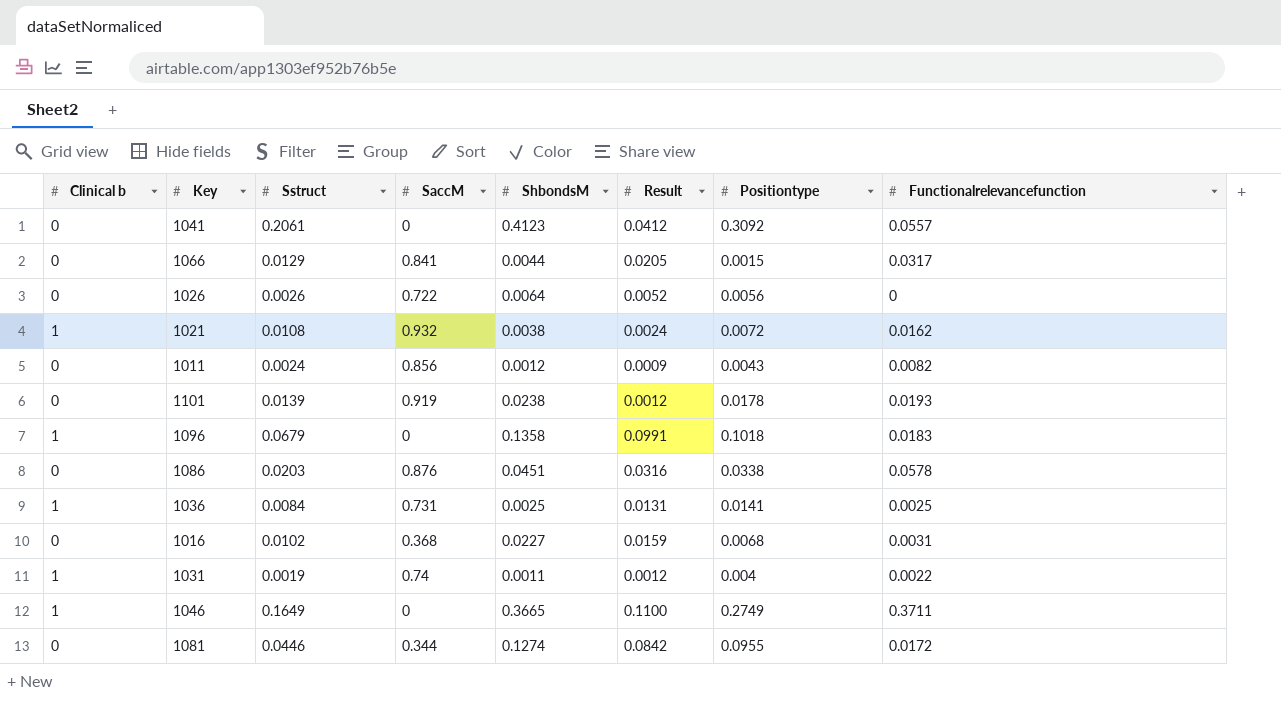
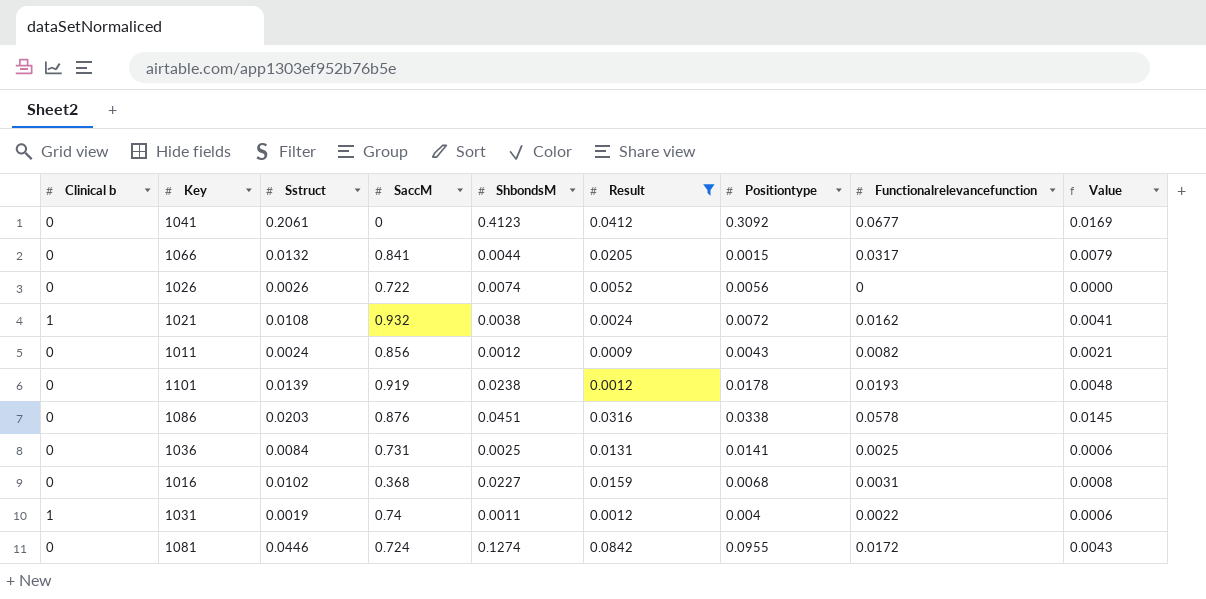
filter: none -> Result <= 0.0842
column Value | formula: none -> [Functionalrelevancefunction] * 0.25
1041 | Functionalrelevancefunction: 0.0557 -> 0.0677
1066 | Sstruct: 0.0129 -> 0.0132
1026 | ShbondsM: 0.0064 -> 0.0074
1036 | Clinical b: 1 -> 0
1081 | SaccM: 0.344 -> 0.724

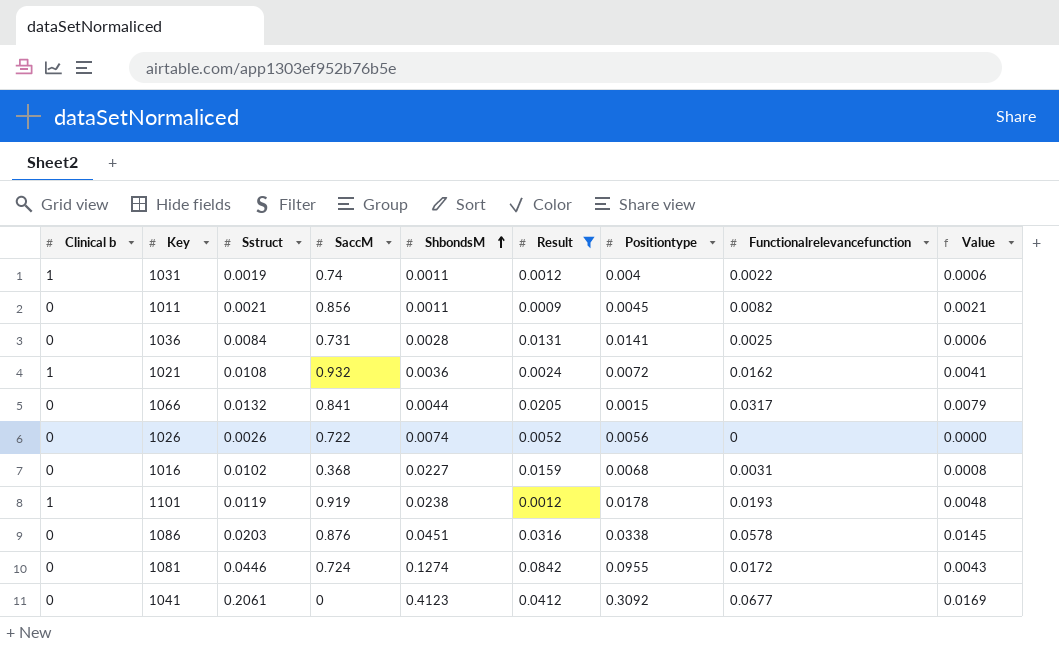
row order: none -> ShbondsM ascending
1011 | Sstruct: 0.0024 -> 0.0021
1011 | ShbondsM: 0.0012 -> 0.0011
1011 | Positiontype: 0.0043 -> 0.0045
1036 | ShbondsM: 0.0025 -> 0.0028
1021 | ShbondsM: 0.0038 -> 0.0036
1101 | Clinical b: 0 -> 1
1101 | Sstruct: 0.0139 -> 0.0119

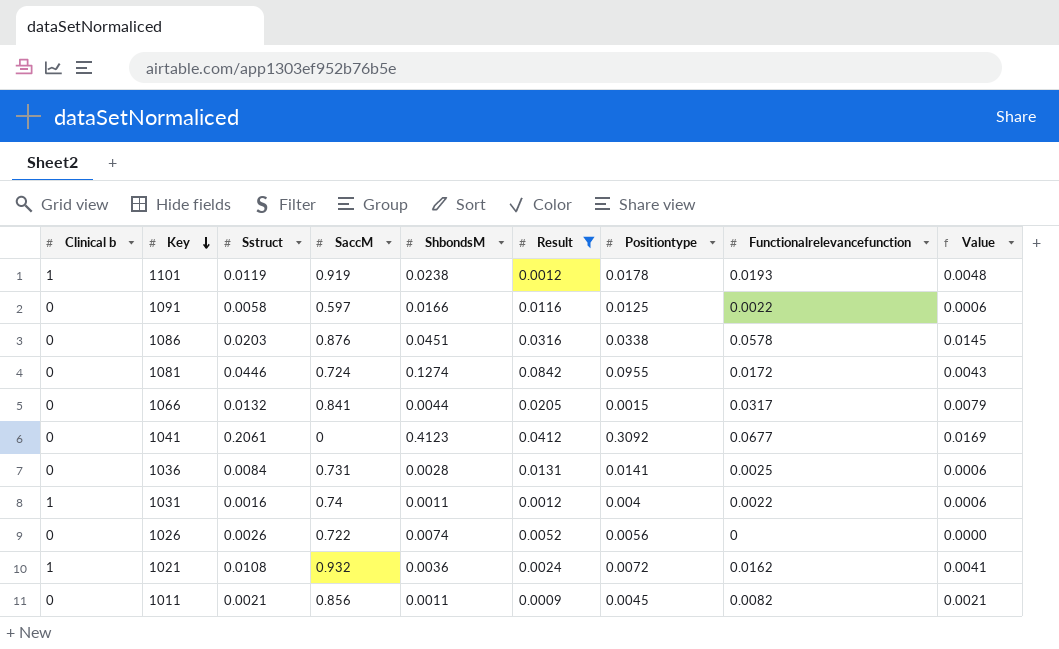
row order: ShbondsM ascending -> Key descending
row 1016: 0 | 0.0102 | 0.368 | 0.0227 | 0.0159 | 0.0068 | 0.0031 | 0.0008 -> none
row 1091: none -> 0 | 0.0058 | 0.597 | 0.0166 | 0.0116 | 0.0125 | 0.0022 | 0.0006
1031 | Sstruct: 0.0019 -> 0.0016

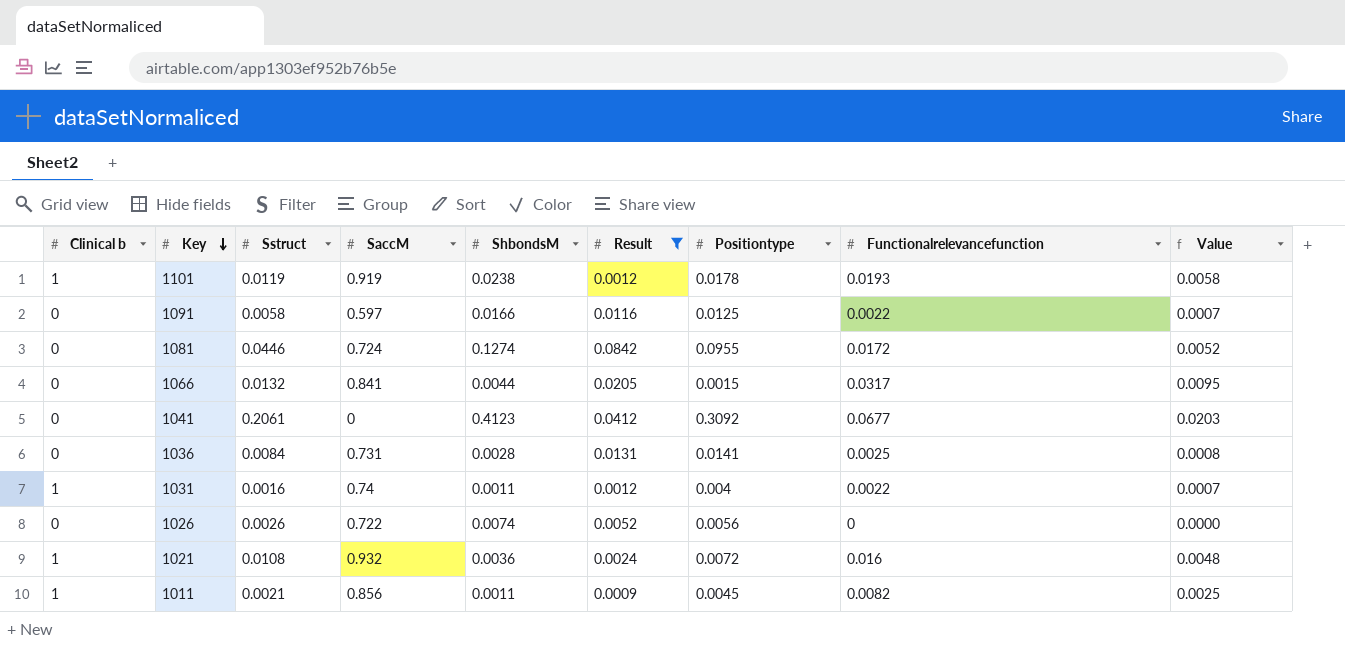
column Value | formula: [Functionalrelevancefunction] * 0.25 -> [Functionalrelevancefunction] * 0.3
row 1086: 0 | 0.0203 | 0.876 | 0.0451 | 0.0316 | 0.0338 | 0.0578 | 0.0145 -> none
1021 | Functionalrelevancefunction: 0.0162 -> 0.016
1011 | Clinical b: 0 -> 1

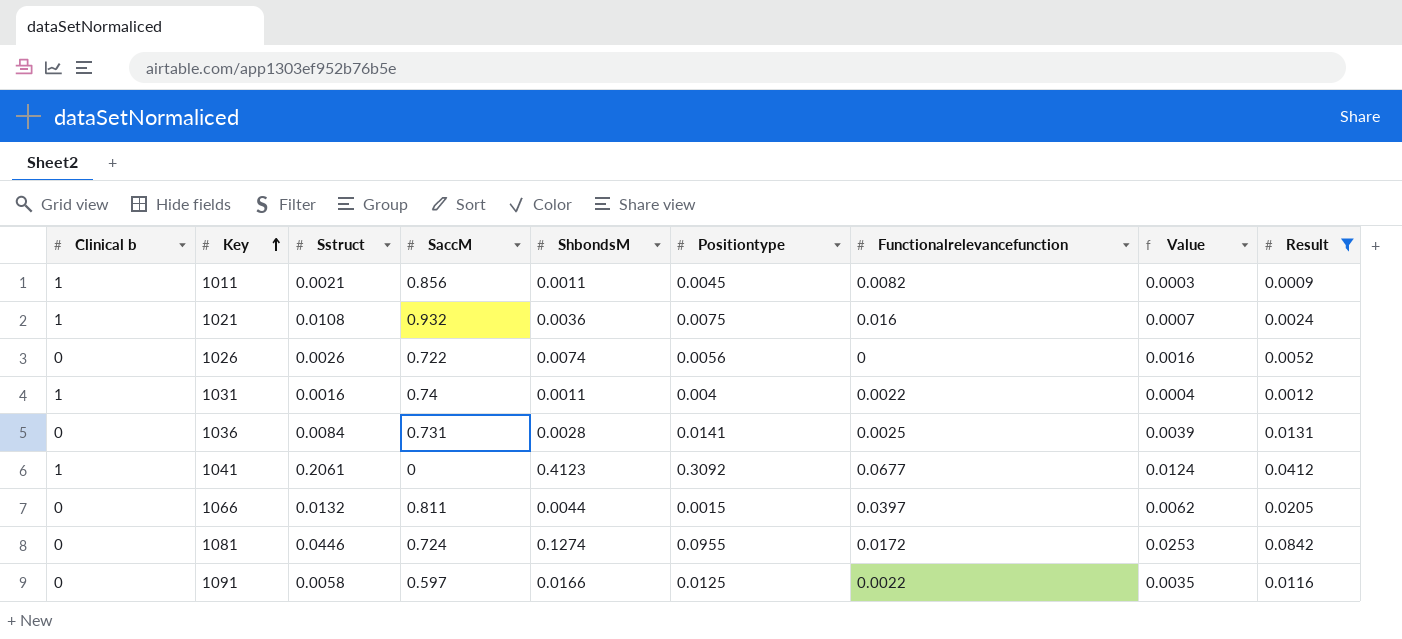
row order: Key descending -> Key ascending
column Value | formula: [Functionalrelevancefunction] * 0.3 -> [Result] * 0.3
column Result | position: 6 -> 9
row 1101: 1 | 0.0119 | 0.919 | 0.0238 | 0.0012 | 0.0178 | 0.0193 | 0.0058 -> none
1021 | Positiontype: 0.0072 -> 0.0075
1041 | Clinical b: 0 -> 1
1066 | SaccM: 0.841 -> 0.811
1066 | Functionalrelevancefunction: 0.0317 -> 0.0397

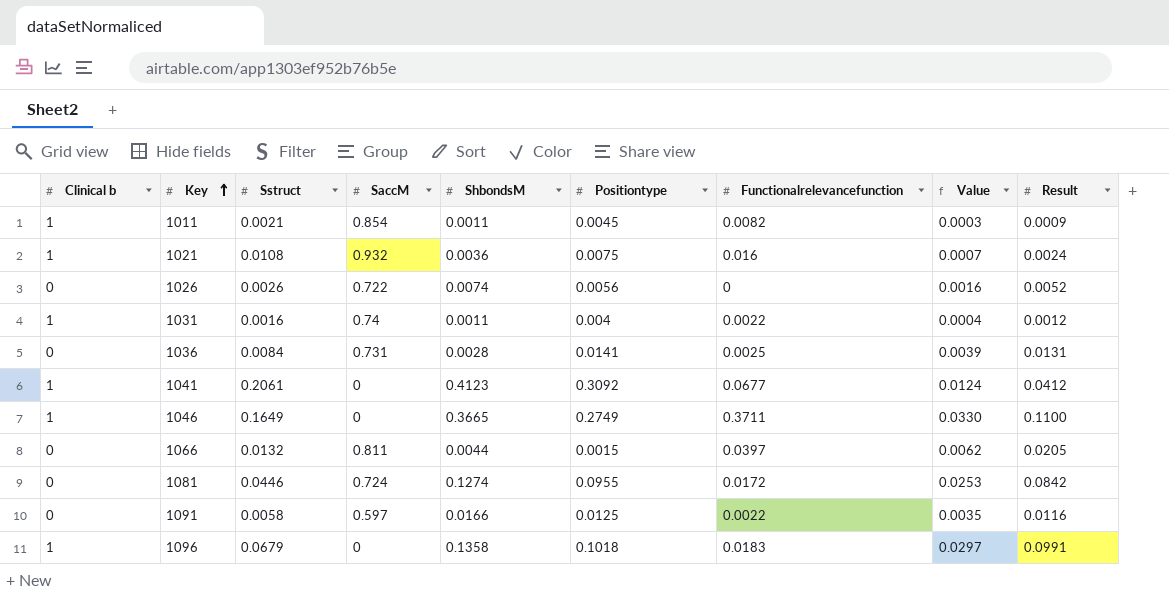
filter: Result <= 0.0842 -> none
1011 | SaccM: 0.856 -> 0.854

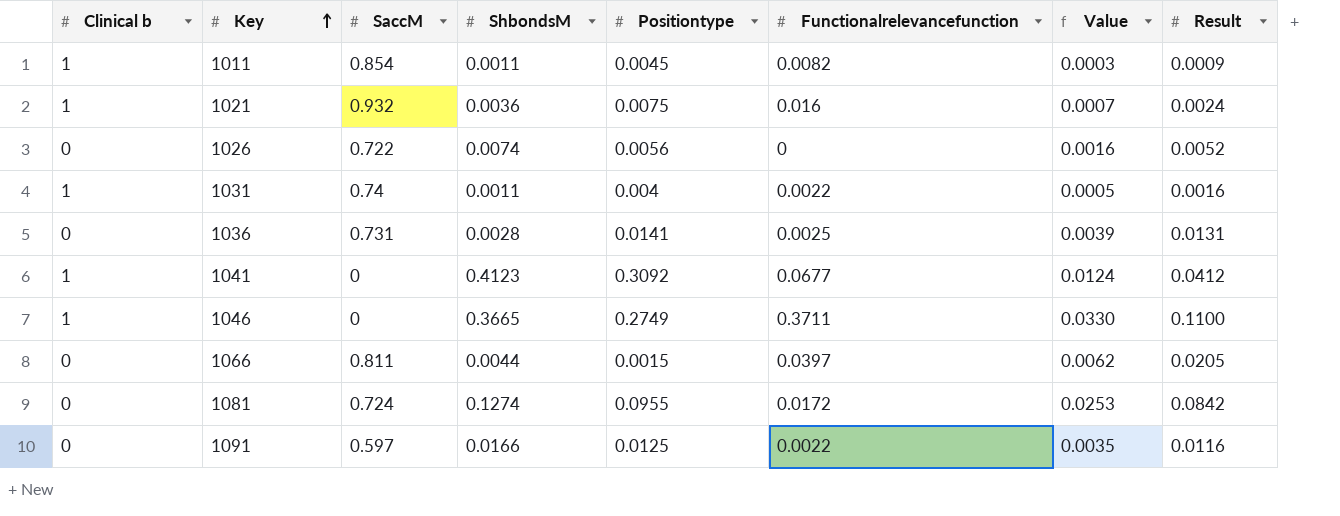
column Sstruct | position: 3 -> none
row 1096: 1 | 0.0679 | 0 | 0.1358 | 0.1018 | 0.0183 | 0.0297 | 0.0991 -> none
1031 | Value: 0.0004 -> 0.0005
1031 | Result: 0.0012 -> 0.0016

